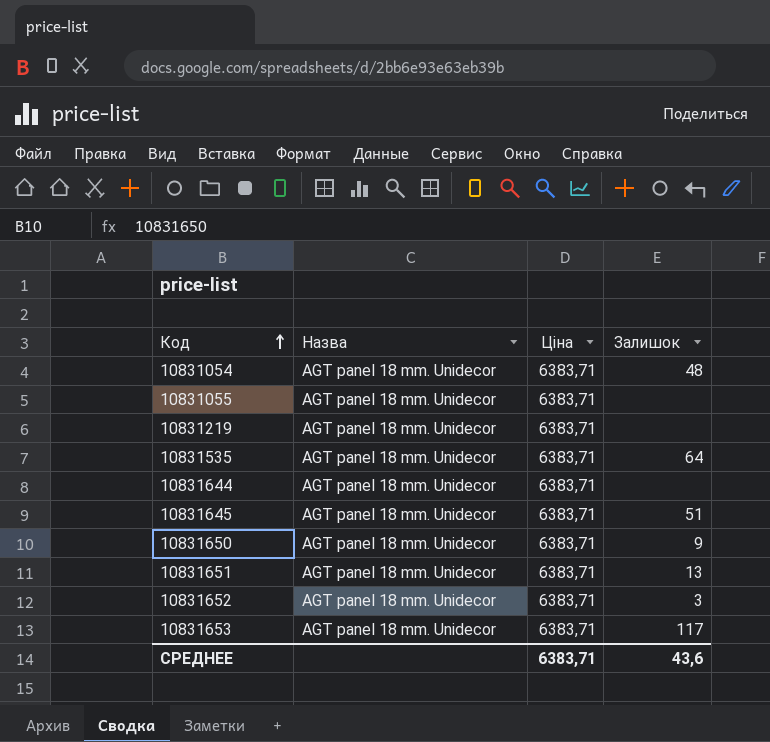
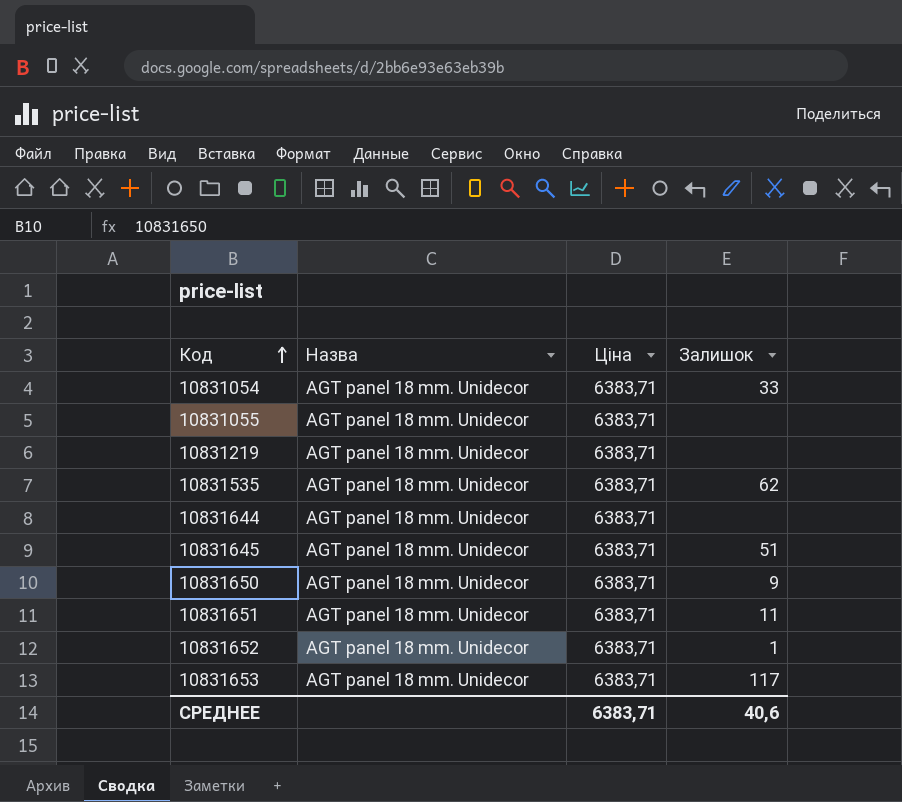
10831054 | Залишок: 48 -> 33
10831535 | Залишок: 64 -> 62
10831651 | Залишок: 13 -> 11
10831652 | Залишок: 3 -> 1
СРЕДНЕЕ | Залишок: 43,6 -> 40,6

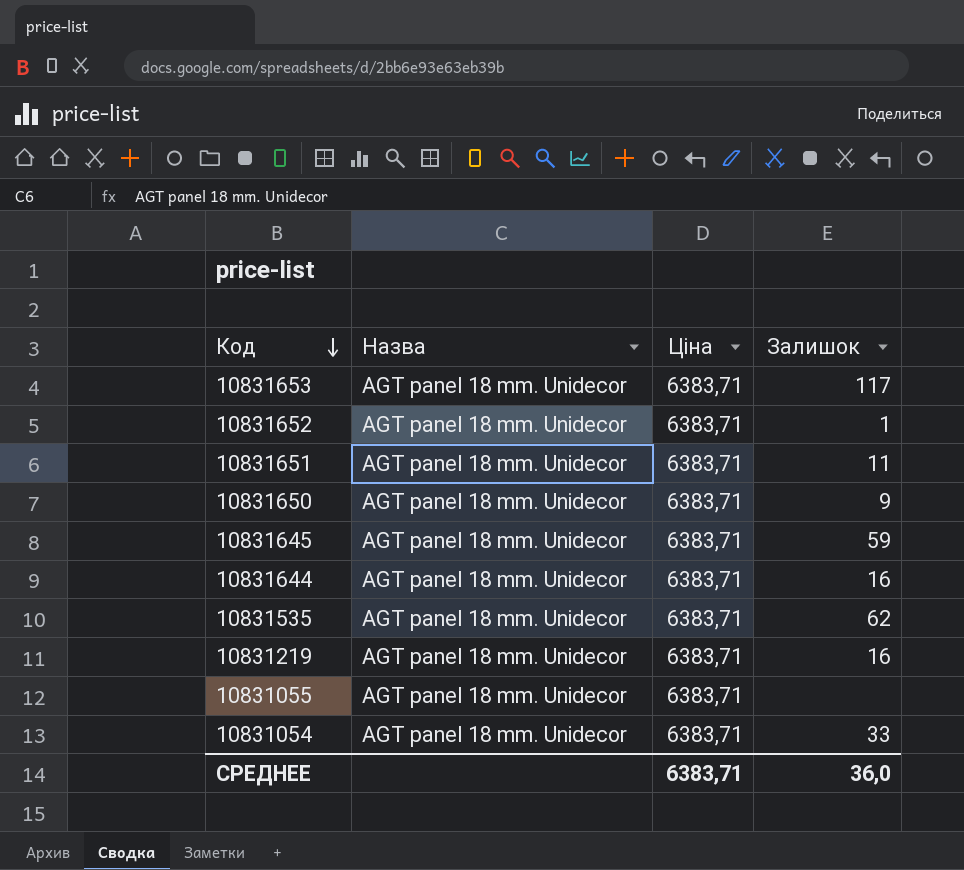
row order: Код ascending -> Код descending
10831645 | Залишок: 51 -> 59
10831644 | Залишок: none -> 16
10831219 | Залишок: none -> 16
СРЕДНЕЕ | Залишок: 40,6 -> 36,0

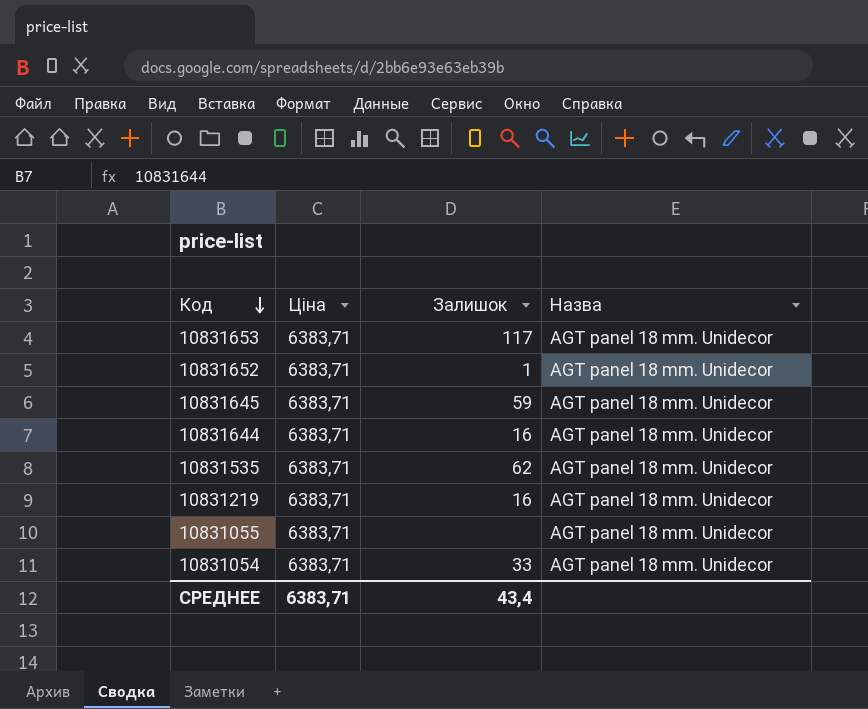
column Назва | position: 2 -> 4
row 10831651: AGT panel 18 mm. Unidecor | 6383,71 | 11 -> none
row 10831650: AGT panel 18 mm. Unidecor | 6383,71 | 9 -> none
СРЕДНЕЕ | Залишок: 36,0 -> 43,4

